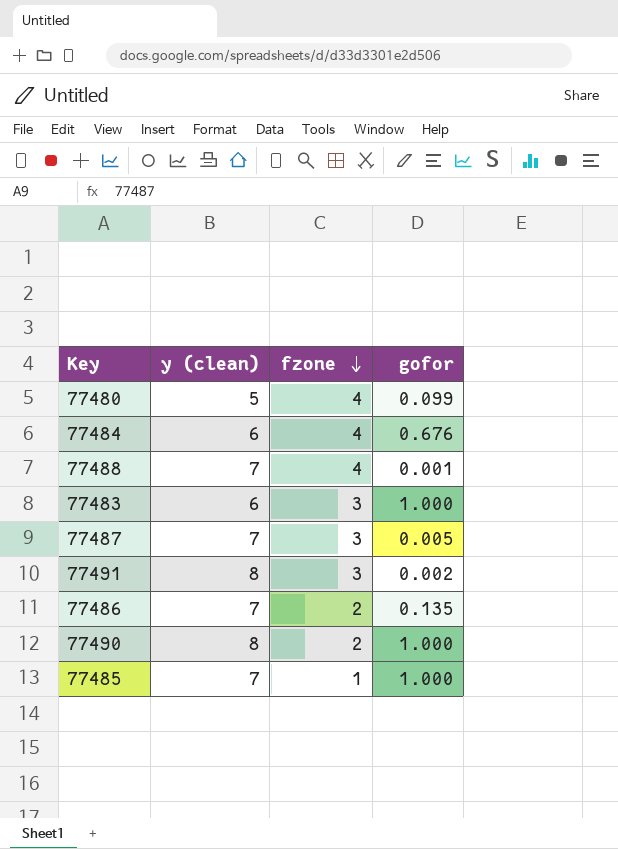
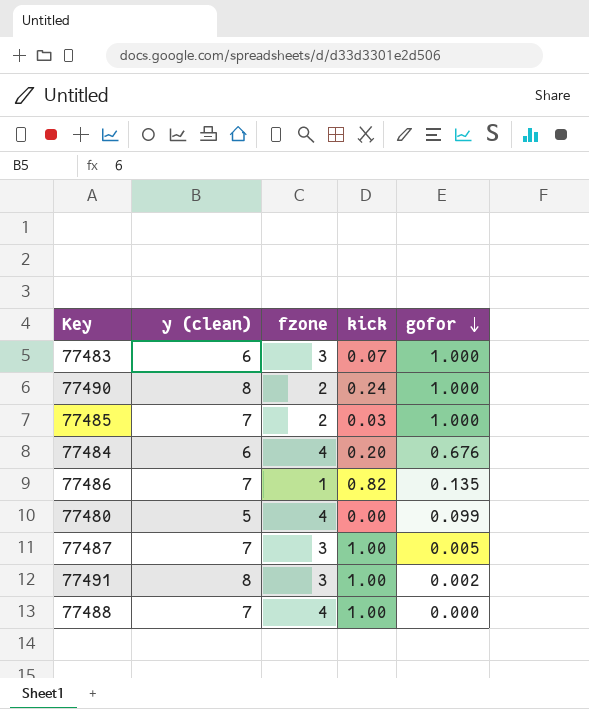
row order: fzone descending -> gofor descending
column kick | position: none -> 4
77485 | fzone: 1 -> 2
77486 | fzone: 2 -> 1
77488 | gofor: 0.001 -> 0.000

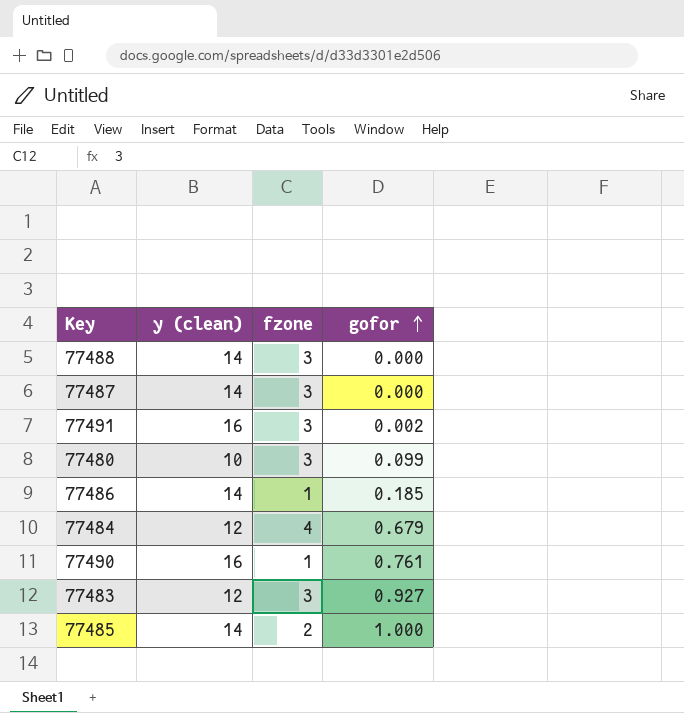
row order: gofor descending -> gofor ascending
column kick | position: 4 -> none
77488 | y (clean): 7 -> 14
77488 | fzone: 4 -> 3
77487 | y (clean): 7 -> 14
77487 | gofor: 0.005 -> 0.000
77491 | y (clean): 8 -> 16
77480 | y (clean): 5 -> 10
77480 | fzone: 4 -> 3
77486 | y (clean): 7 -> 14
77486 | gofor: 0.135 -> 0.185
77484 | y (clean): 6 -> 12
77484 | gofor: 0.676 -> 0.679
77490 | y (clean): 8 -> 16
77490 | fzone: 2 -> 1
77490 | gofor: 1.000 -> 0.761
77483 | y (clean): 6 -> 12
77483 | gofor: 1.000 -> 0.927
77485 | y (clean): 7 -> 14

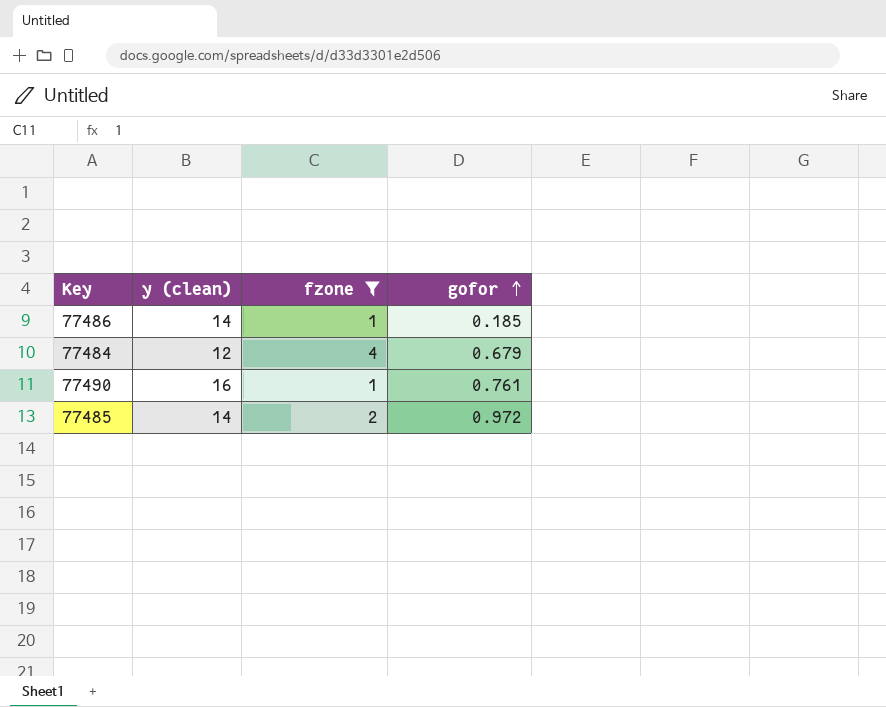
filter: none -> fzone != 3
77485 | gofor: 1.000 -> 0.972

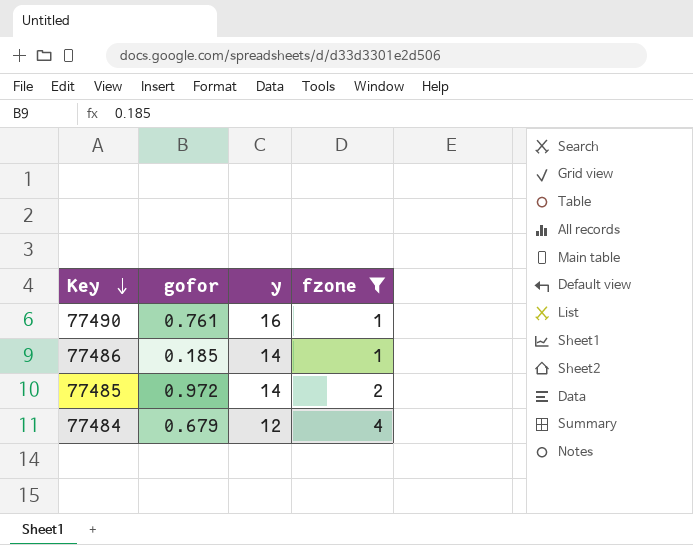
row order: gofor ascending -> Key descending
column gofor | position: 4 -> 2
column name: y (clean) -> y

